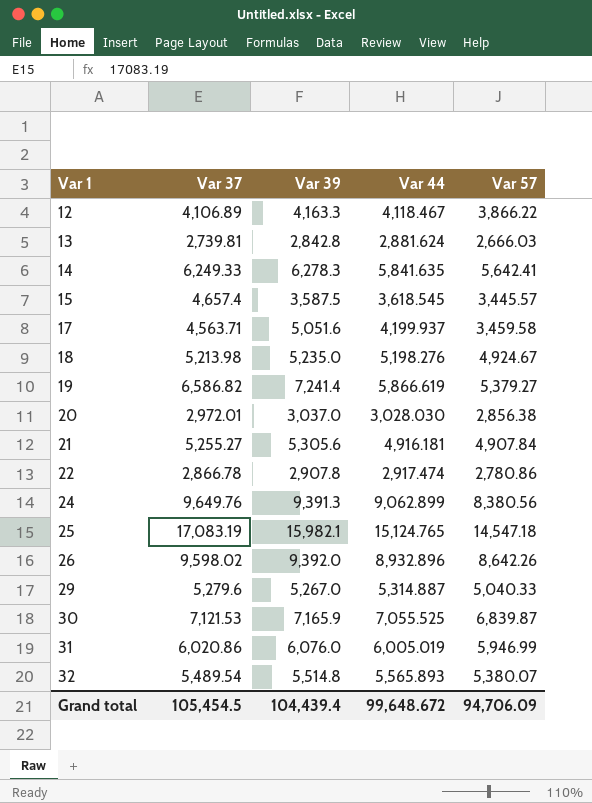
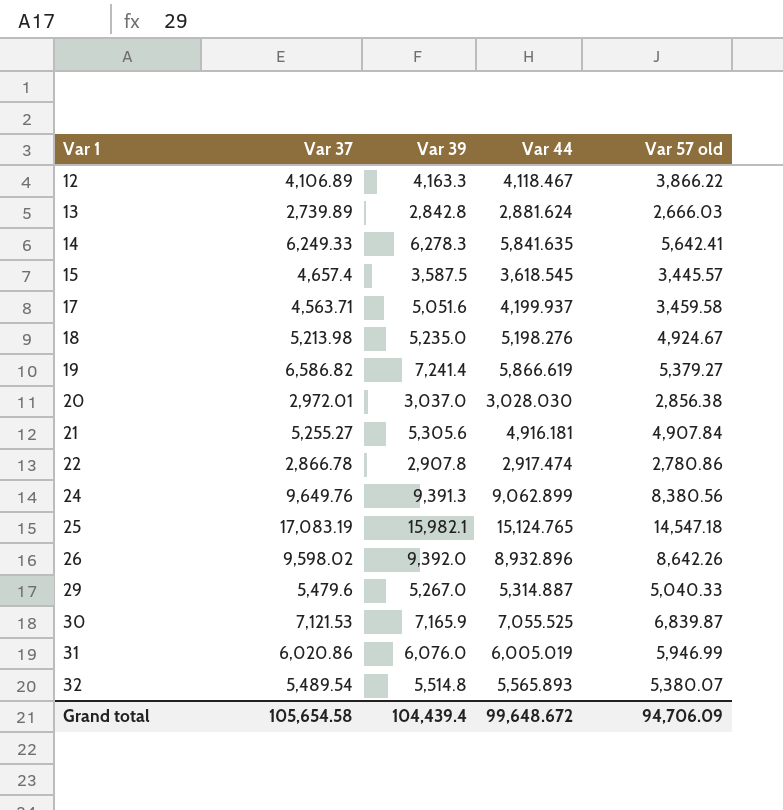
column name: Var 57 -> Var 57 old
13 | Var 37: 2,739.81 -> 2,739.89
29 | Var 37: 5,279.6 -> 5,479.6
Grand total | Var 37: 105,454.5 -> 105,654.58

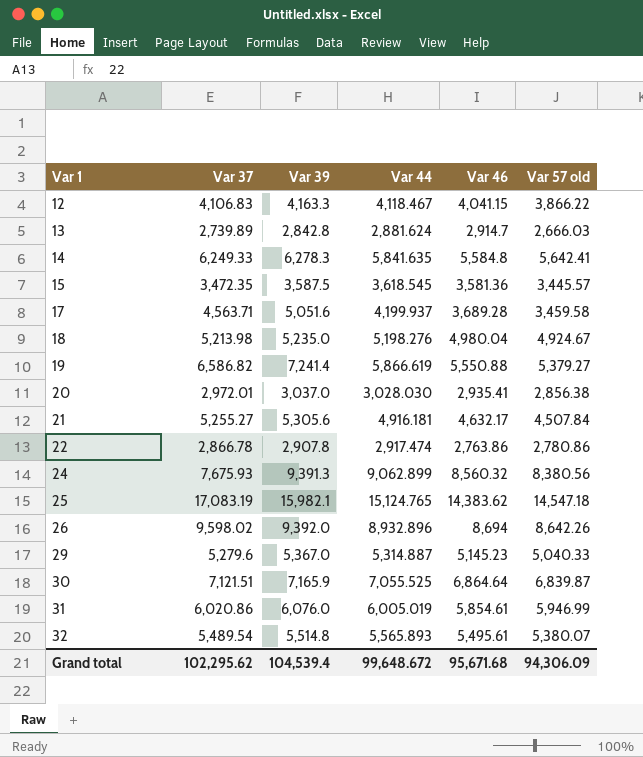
column Var 46 | position: none -> 5
12 | Var 37: 4,106.89 -> 4,106.83
15 | Var 37: 4,657.4 -> 3,472.35
21 | Var 57 old: 4,907.84 -> 4,507.84
24 | Var 37: 9,649.76 -> 7,675.93
29 | Var 37: 5,479.6 -> 5,279.6
29 | Var 39: 5,267.0 -> 5,367.0
30 | Var 37: 7,121.53 -> 7,121.51
Grand total | Var 37: 105,654.58 -> 102,295.62
Grand total | Var 39: 104,439.4 -> 104,539.4
Grand total | Var 57 old: 94,706.09 -> 94,306.09

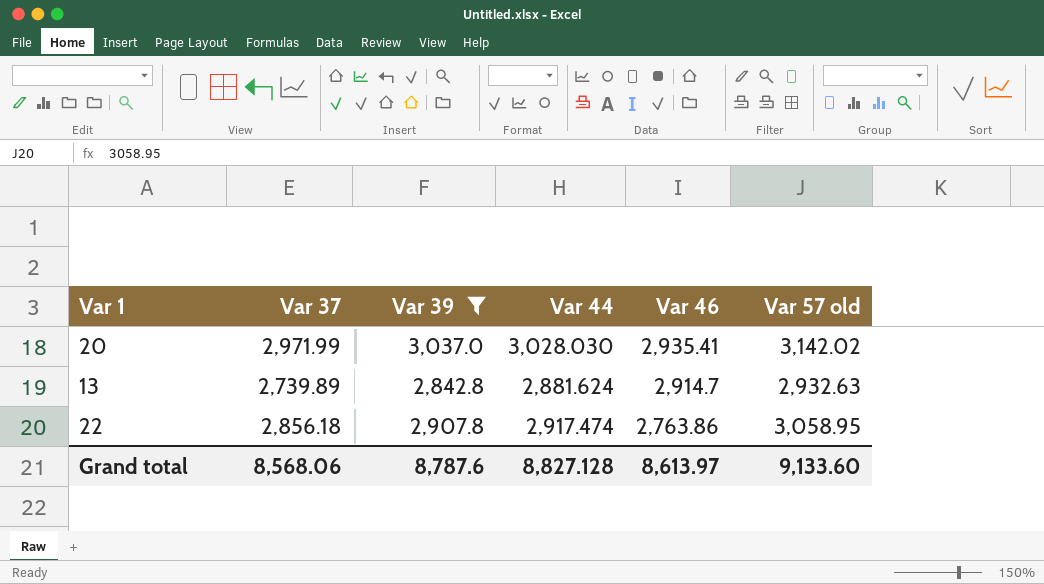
filter: none -> Var 39 <= 3,037.0
row order: Var 1 ascending -> Var 46 descending
20 | Var 37: 2,972.01 -> 2,971.99
20 | Var 57 old: 2,856.38 -> 3,142.02
13 | Var 57 old: 2,666.03 -> 2,932.63
22 | Var 37: 2,866.78 -> 2,856.18
22 | Var 57 old: 2,780.86 -> 3,058.95
Grand total | Var 37: 102,295.62 -> 8,568.06
Grand total | Var 39: 104,539.4 -> 8,787.6
Grand total | Var 44: 99,648.672 -> 8,827.128
Grand total | Var 46: 95,671.68 -> 8,613.97
Grand total | Var 57 old: 94,306.09 -> 9,133.60

